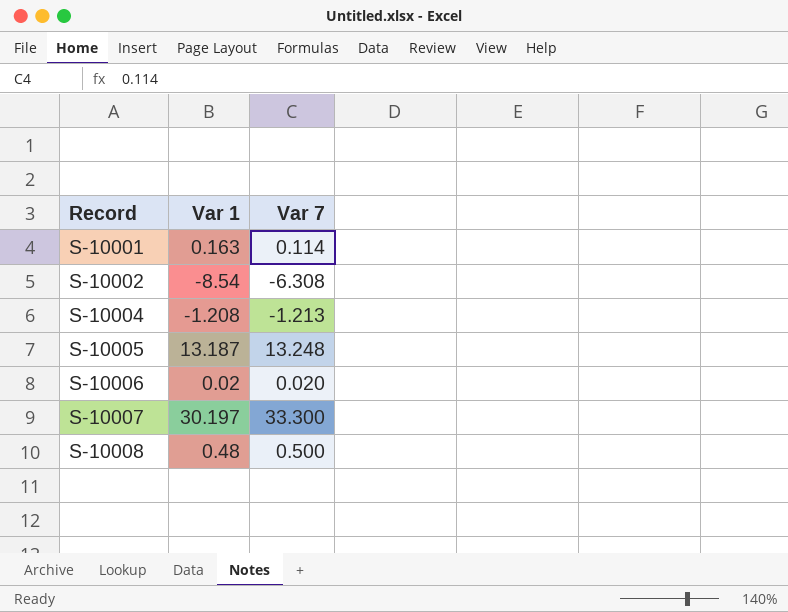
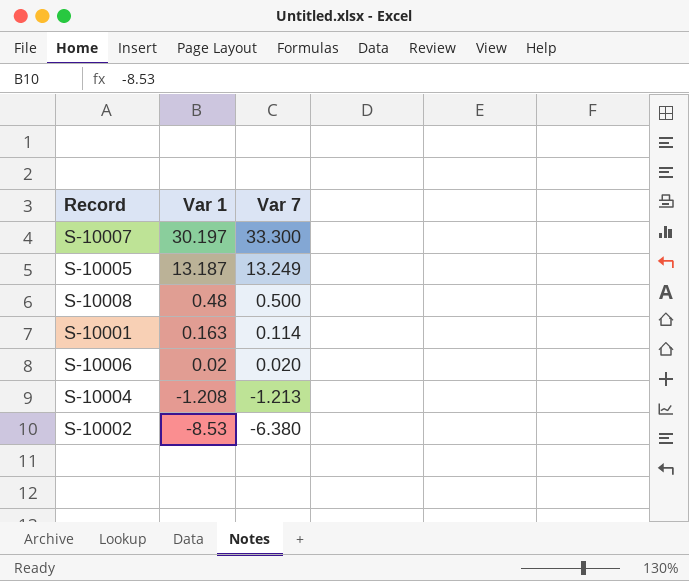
row order: Record ascending -> Var 1 descending
S-10005 | Var 7: 13.248 -> 13.249
S-10002 | Var 1: -8.54 -> -8.53
S-10002 | Var 7: -6.308 -> -6.380

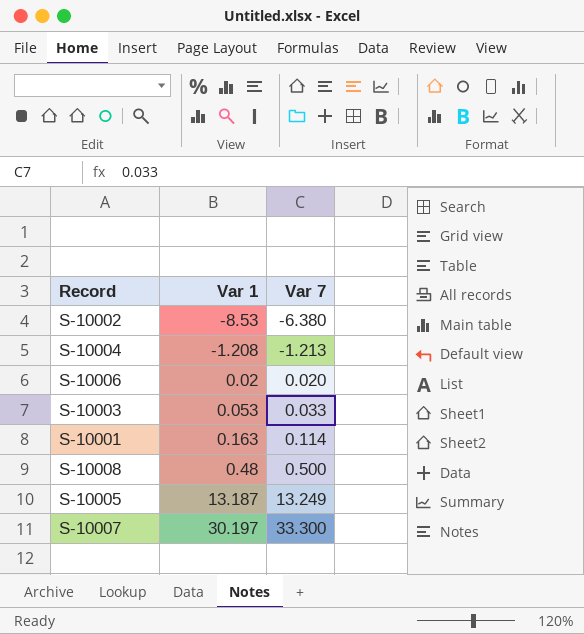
row order: Var 1 descending -> Var 1 ascending
row S-10003: none -> 0.053 | 0.033

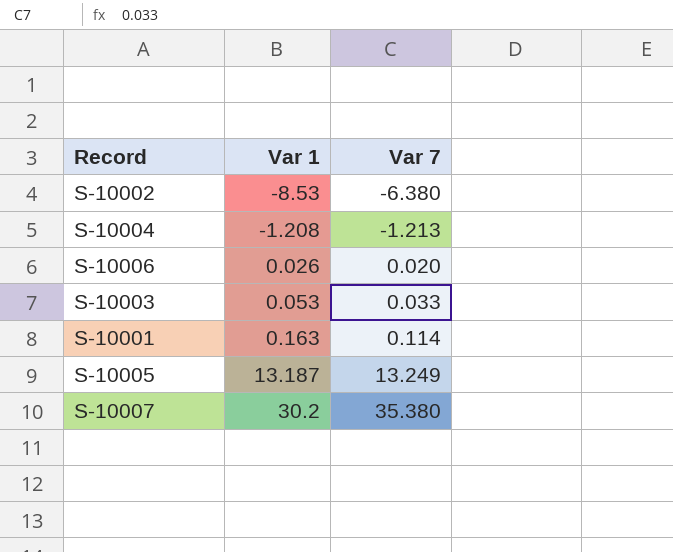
row S-10008: 0.48 | 0.500 -> none
S-10006 | Var 1: 0.02 -> 0.026
S-10007 | Var 1: 30.197 -> 30.2
S-10007 | Var 7: 33.300 -> 35.380

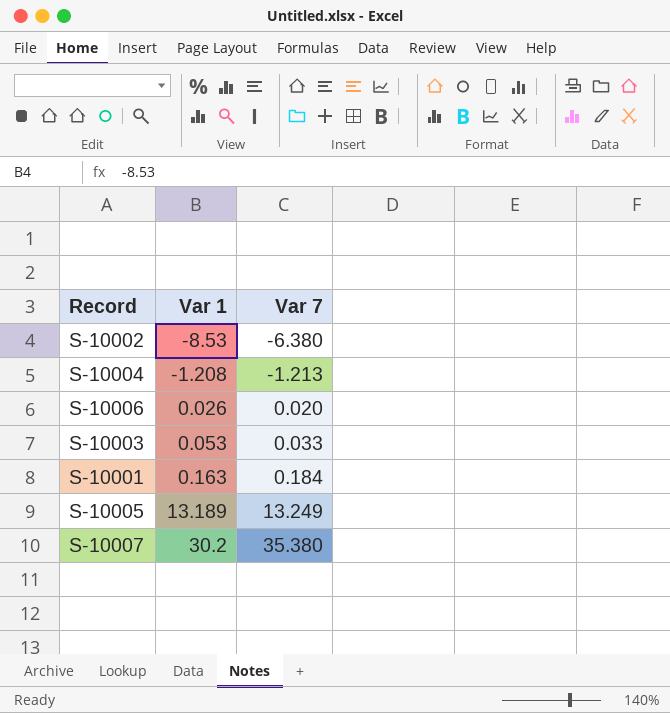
S-10001 | Var 7: 0.114 -> 0.184
S-10005 | Var 1: 13.187 -> 13.189

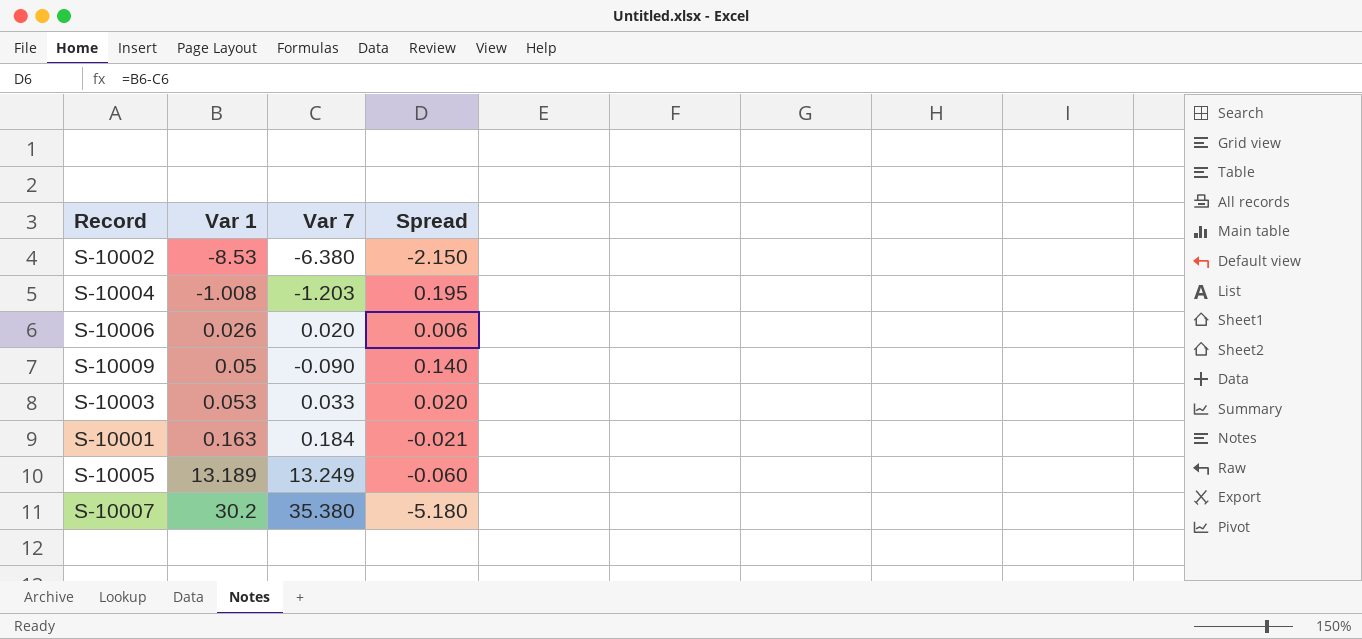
column Spread | formula: none -> [Var 1] - [Var 7]
S-10004 | Var 1: -1.208 -> -1.008
S-10004 | Var 7: -1.213 -> -1.203
row S-10009: none -> 0.05 | -0.090 | 0.140

